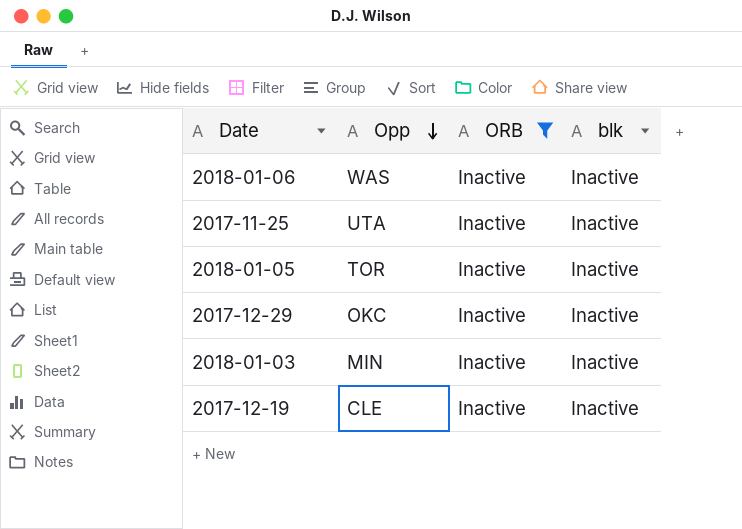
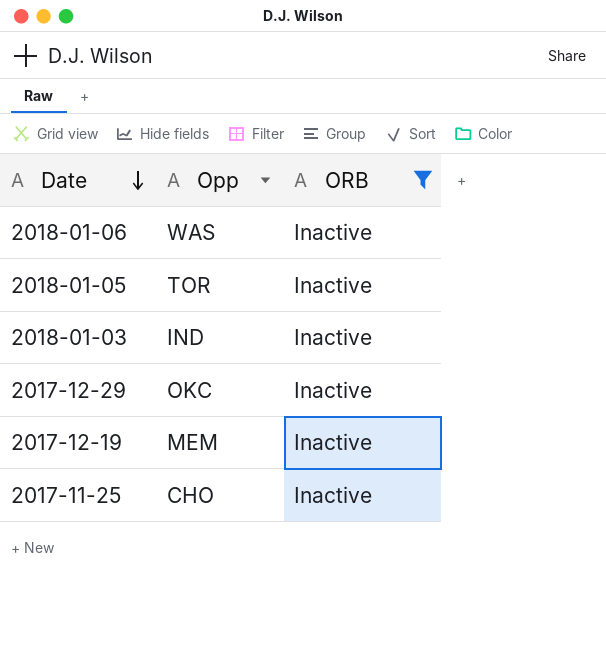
row order: Opp descending -> Date descending
column blk | position: 4 -> none
2018-01-03 | Opp: MIN -> IND
2017-12-19 | Opp: CLE -> MEM
2017-11-25 | Opp: UTA -> CHO

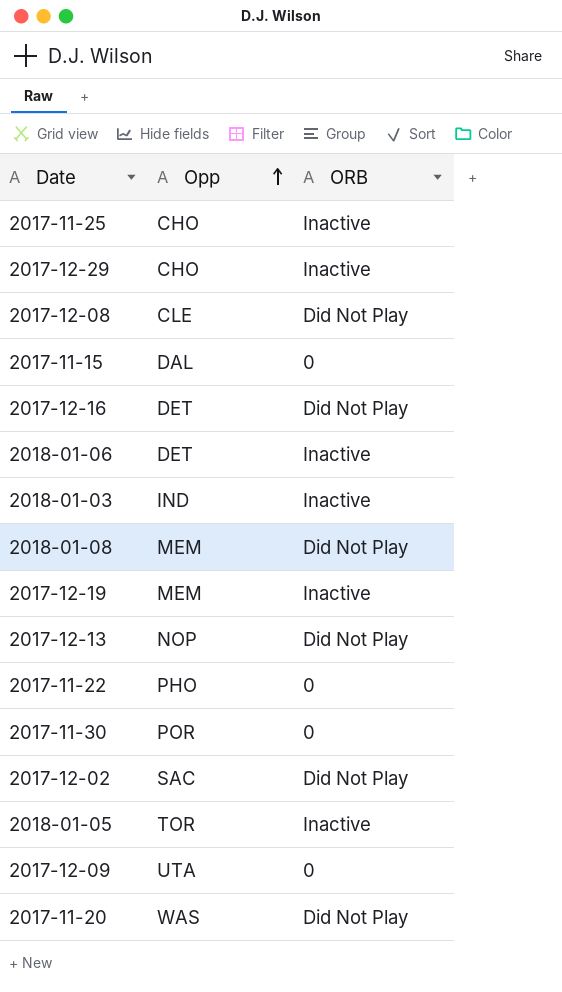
filter: ORB = Inactive -> none
row order: Date descending -> Opp ascending
2017-12-29 | Opp: OKC -> CHO
2018-01-06 | Opp: WAS -> DET

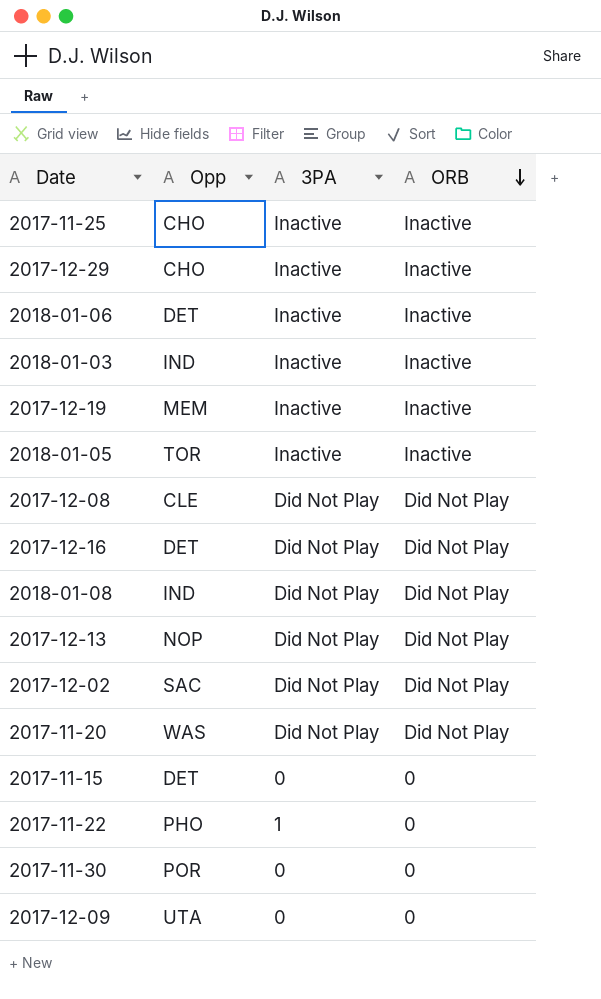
row order: Opp ascending -> ORB descending
column 3PA | position: none -> 3
2018-01-08 | Opp: MEM -> IND
2017-11-15 | Opp: DAL -> DET

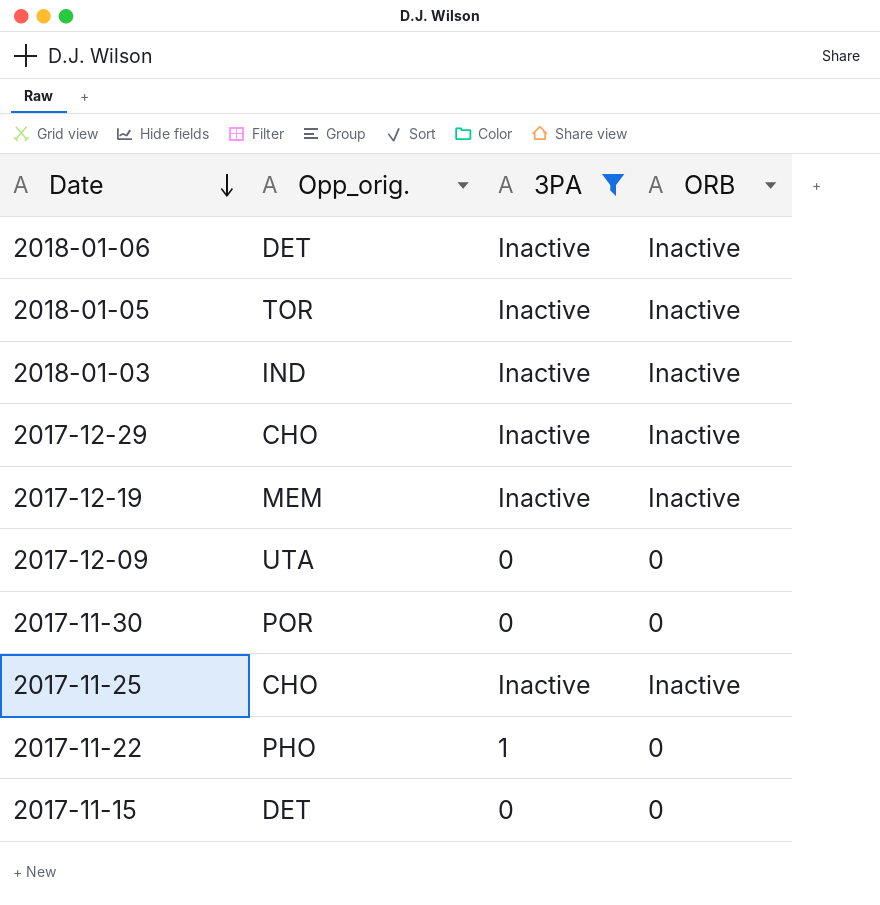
filter: none -> 3PA != Did Not Play
row order: ORB descending -> Date descending
column name: Opp -> Opp_orig.

